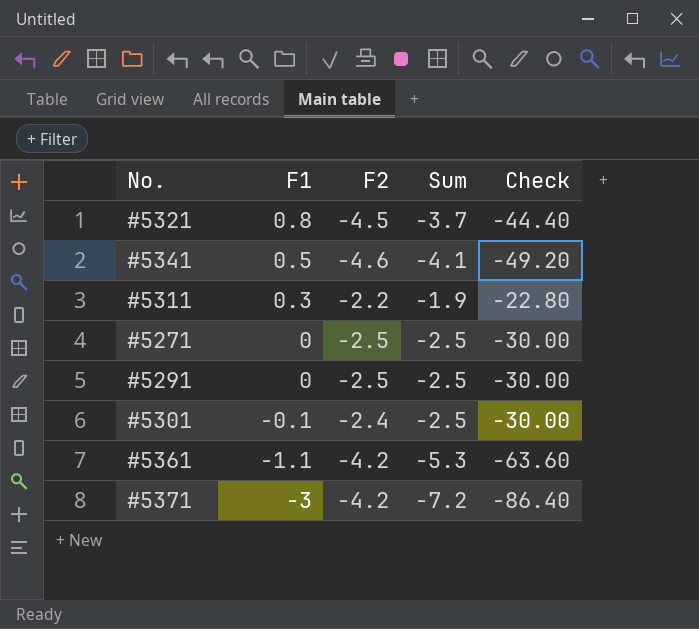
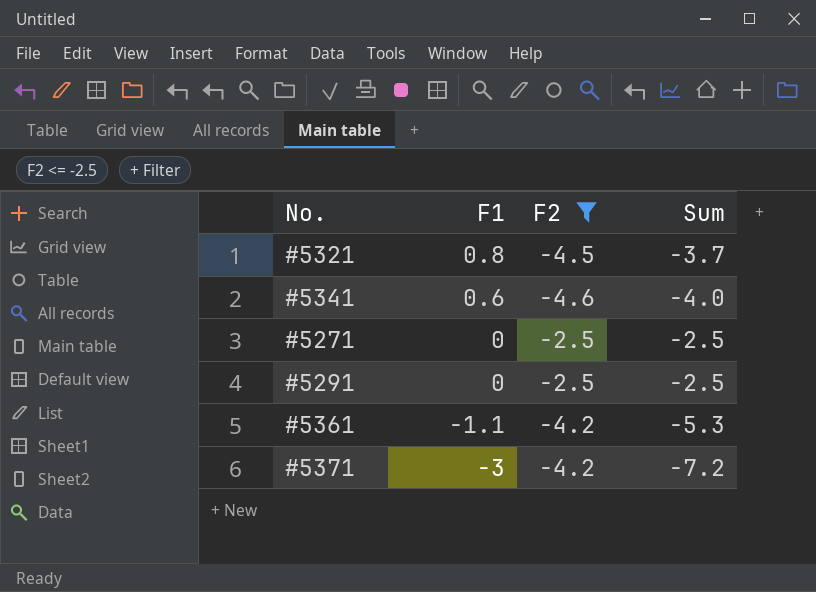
filter: none -> F2 <= -2.5
column Check | formula: [Sum] * 12 -> none
#5341 | F1: 0.5 -> 0.6
#5341 | Sum: -4.1 -> -4.0

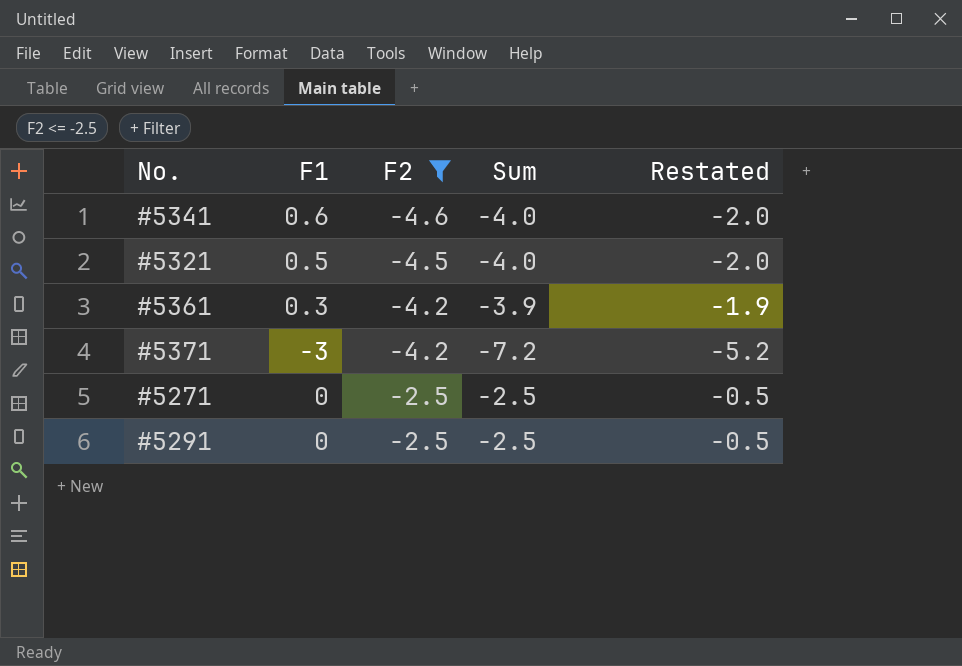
row order: F1 descending -> F2 ascending
column Restated | formula: none -> [Sum] + 2
#5321 | F1: 0.8 -> 0.5
#5321 | Sum: -3.7 -> -4.0
#5361 | F1: -1.1 -> 0.3
#5361 | Sum: -5.3 -> -3.9

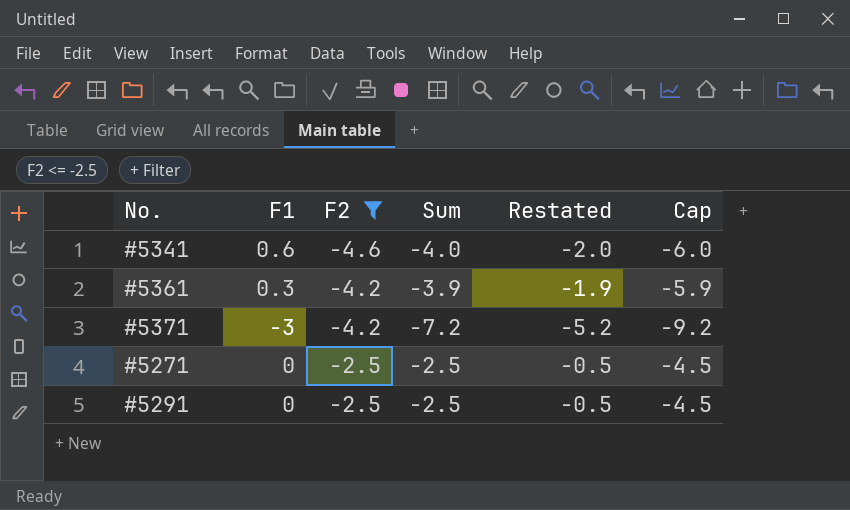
column Cap | formula: none -> [Sum] - 2
row #5321: 0.5 | -4.5 | -4.0 | -2.0 -> none

